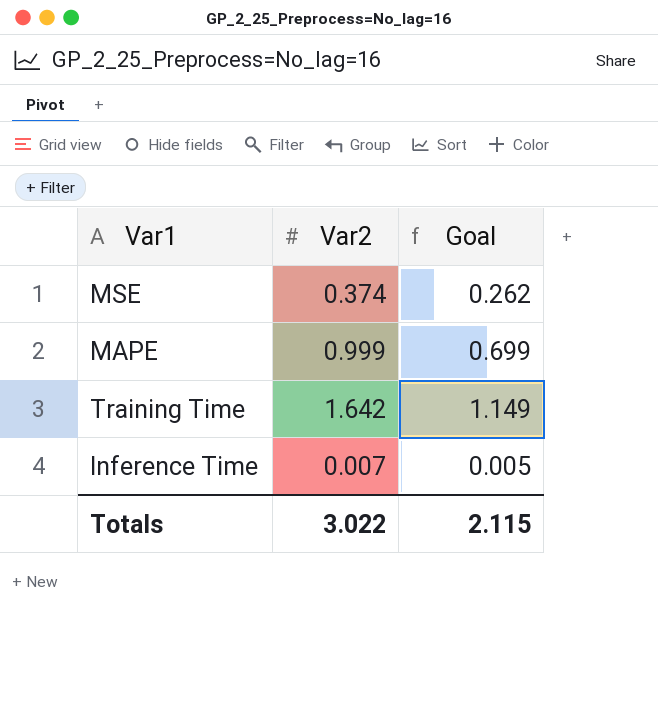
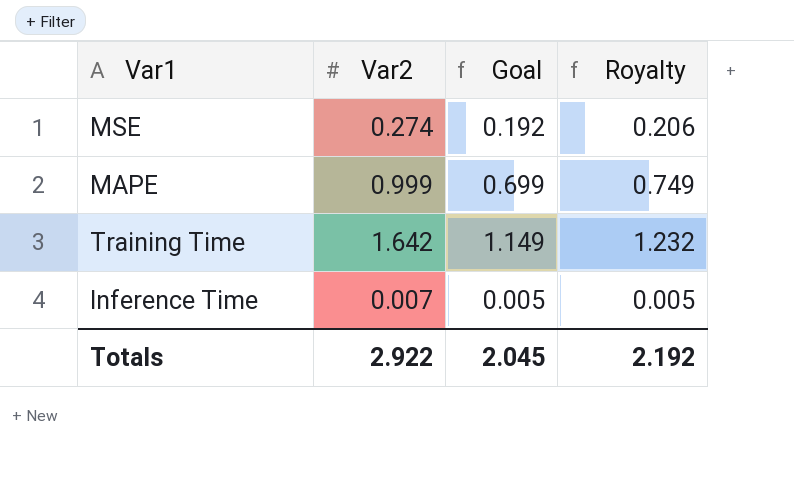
column Royalty | formula: none -> [Var2] * 0.75
MSE | Var2: 0.374 -> 0.274
MSE | Goal: 0.262 -> 0.192
Totals | Var2: 3.022 -> 2.922
Totals | Goal: 2.115 -> 2.045

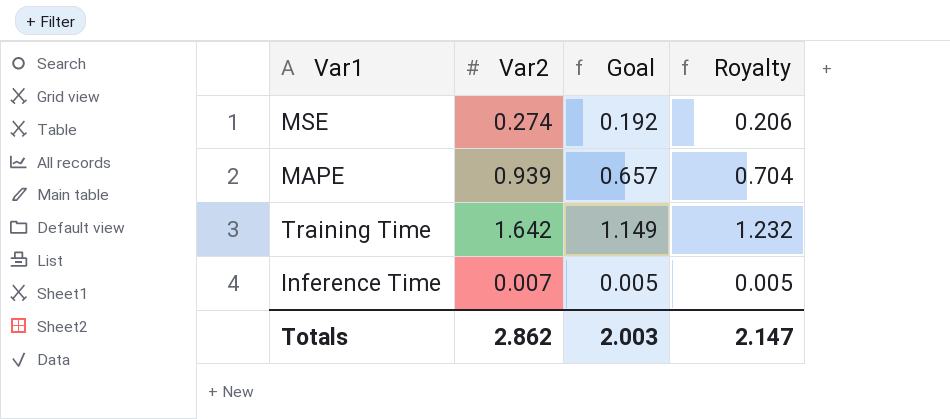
MAPE | Var2: 0.999 -> 0.939
MAPE | Goal: 0.699 -> 0.657
MAPE | Royalty: 0.749 -> 0.704
Totals | Var2: 2.922 -> 2.862
Totals | Goal: 2.045 -> 2.003
Totals | Royalty: 2.192 -> 2.147

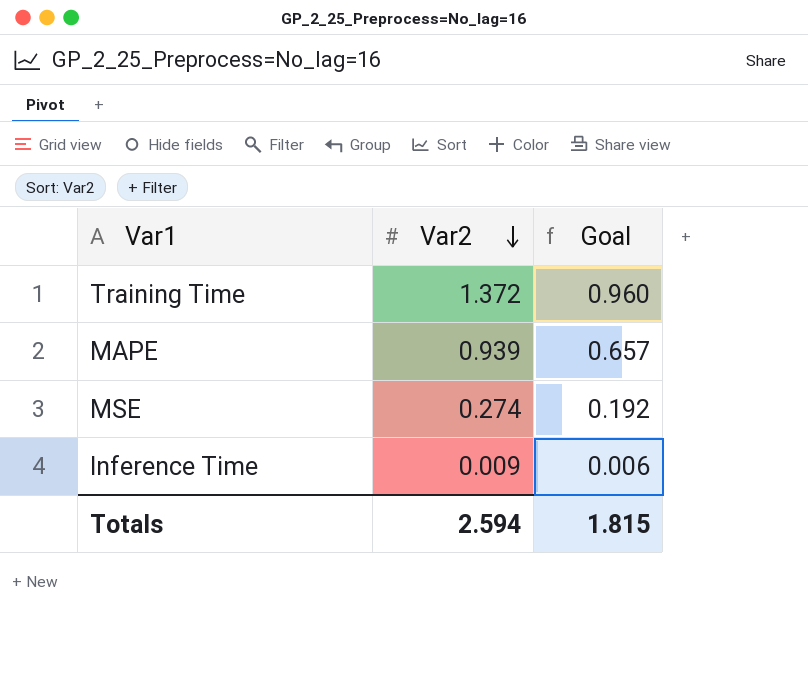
row order: none -> Var2 descending
column Royalty | formula: [Var2] * 0.75 -> none
Training Time | Var2: 1.642 -> 1.372
Training Time | Goal: 1.149 -> 0.960
Inference Time | Var2: 0.007 -> 0.009
Inference Time | Goal: 0.005 -> 0.006
Totals | Var2: 2.862 -> 2.594
Totals | Goal: 2.003 -> 1.815

